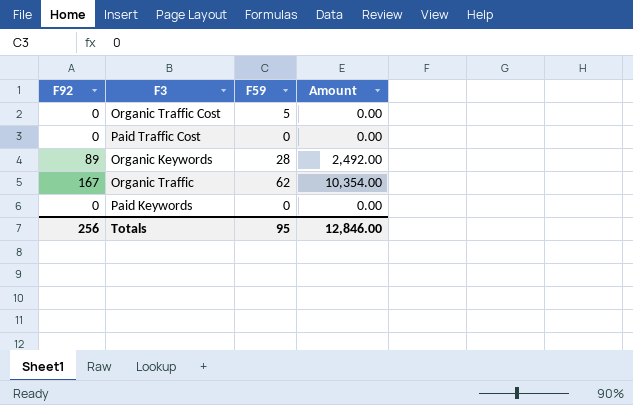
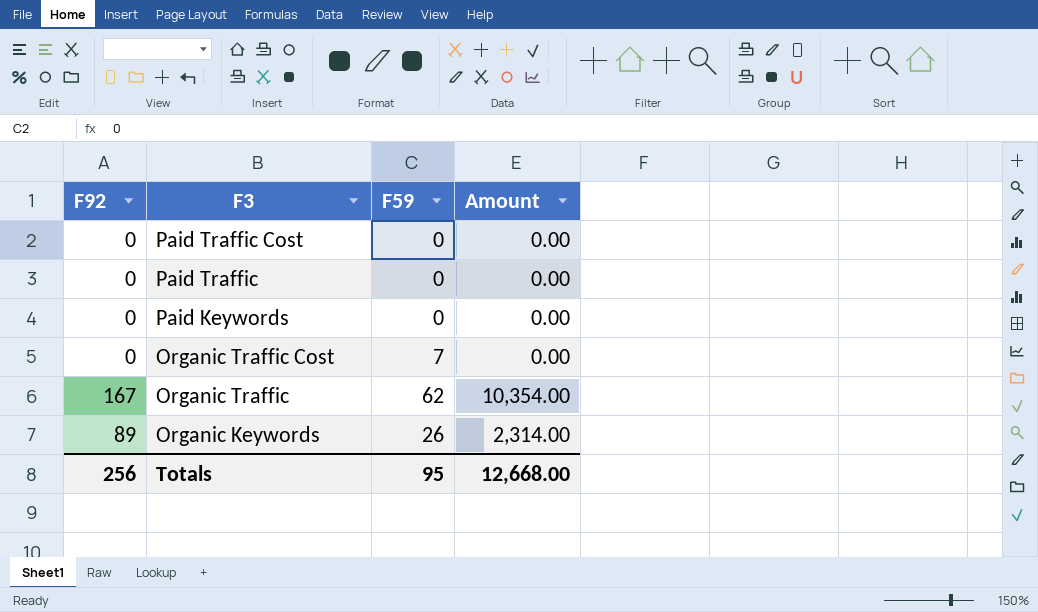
row order: none -> F3 descending
row Paid Traffic: none -> 0 | 0 | 0.00
Organic Traffic Cost | F59: 5 -> 7
Organic Keywords | F59: 28 -> 26
Organic Keywords | Amount: 2,492.00 -> 2,314.00
Totals | Amount: 12,846.00 -> 12,668.00

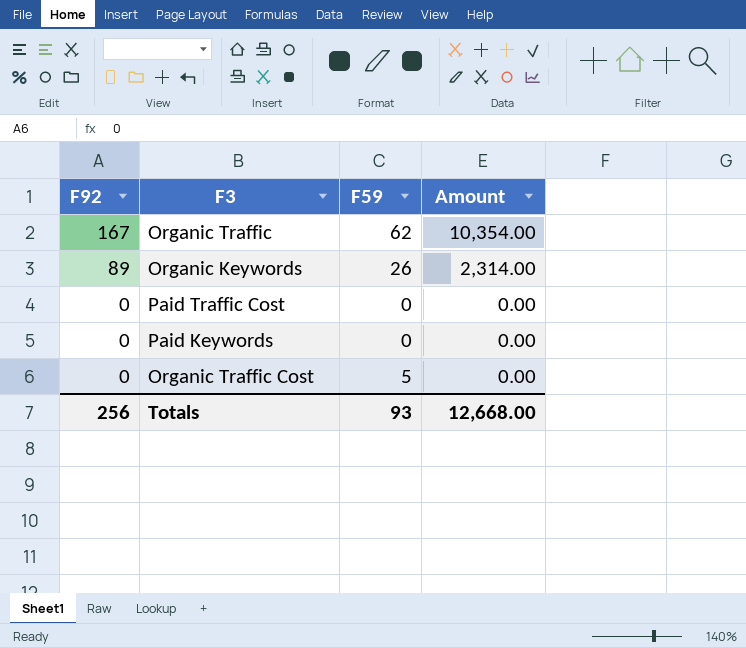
row order: F3 descending -> F92 descending
row Paid Traffic: 0 | 0 | 0.00 -> none
Organic Traffic Cost | F59: 7 -> 5
Totals | F59: 95 -> 93

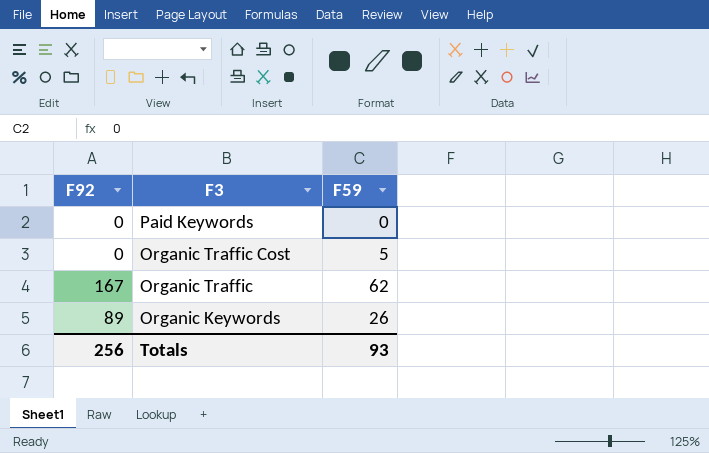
row order: F92 descending -> F3 descending
column Amount | formula: [F92] * [F59] -> none
row Paid Traffic Cost: 0 | 0 | 0.00 -> none

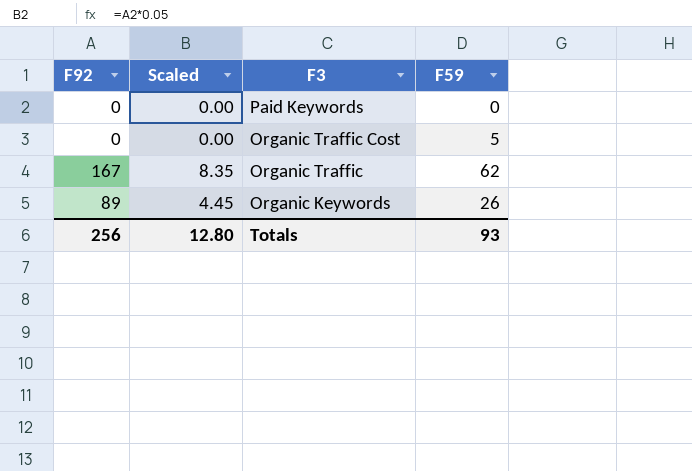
column Scaled | formula: none -> [F92] * 0.05

